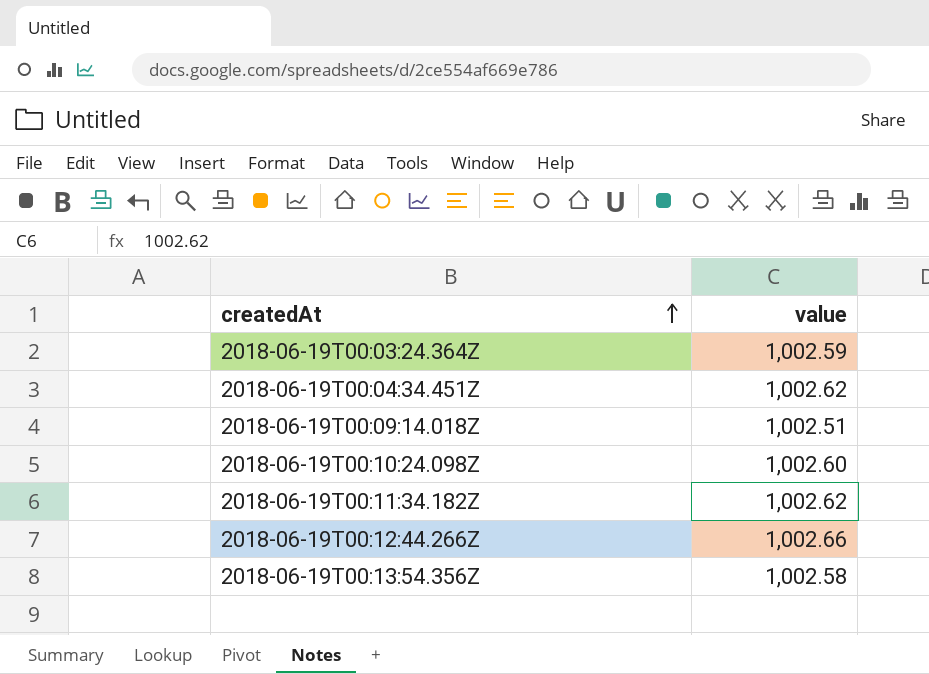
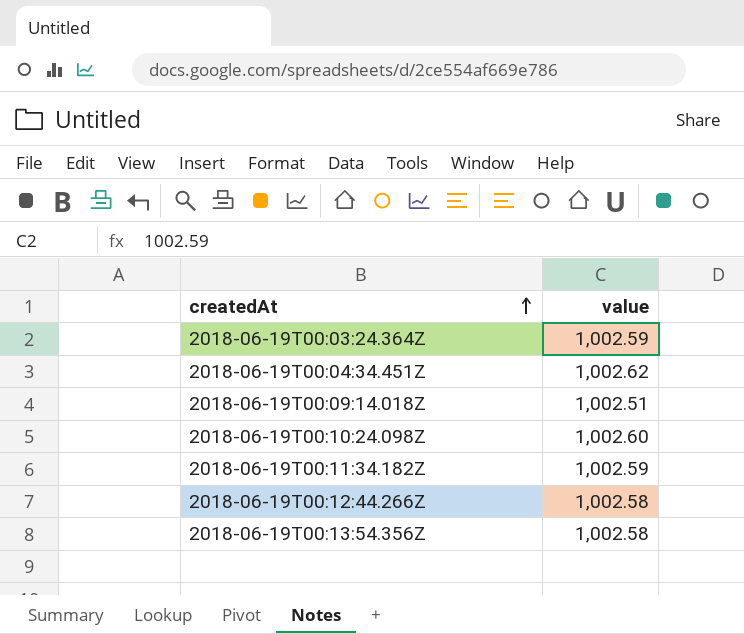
2018-06-19T00:11:34.182Z | value: 1,002.62 -> 1,002.59
2018-06-19T00:12:44.266Z | value: 1,002.66 -> 1,002.58

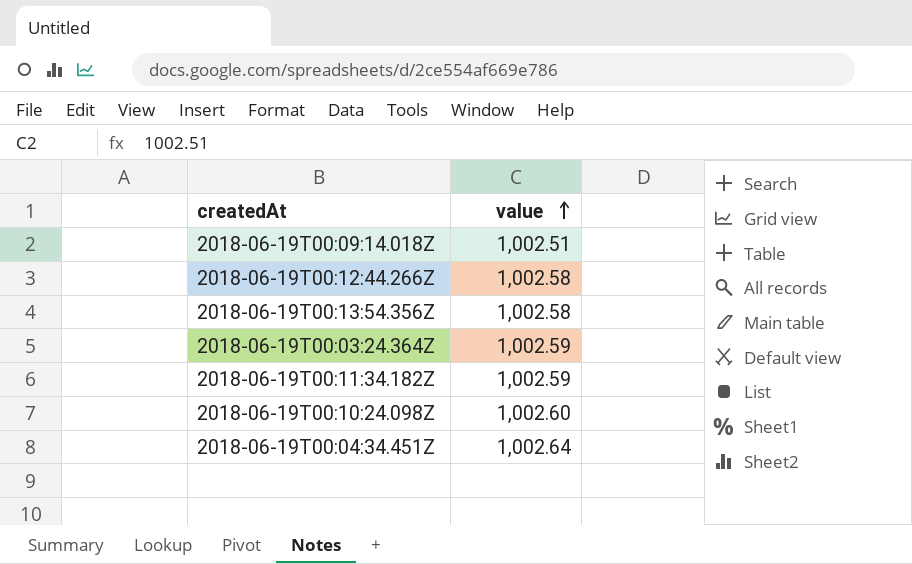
row order: createdAt ascending -> value ascending
2018-06-19T00:04:34.451Z | value: 1,002.62 -> 1,002.64

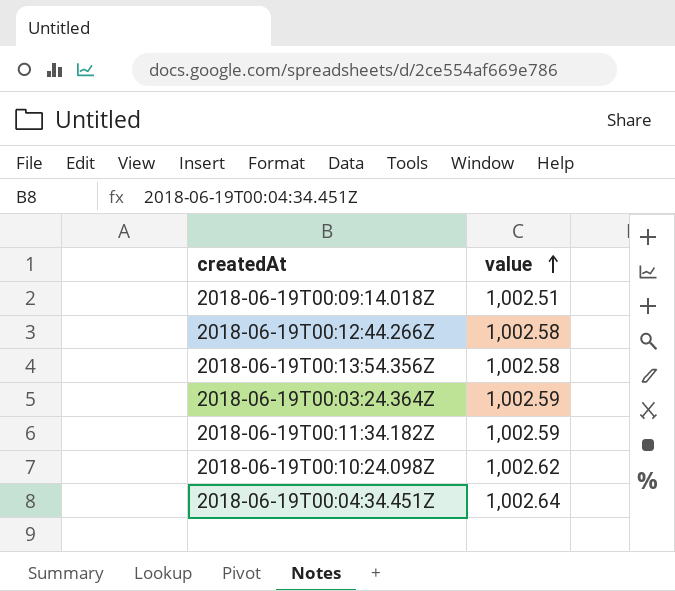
2018-06-19T00:10:24.098Z | value: 1,002.60 -> 1,002.62

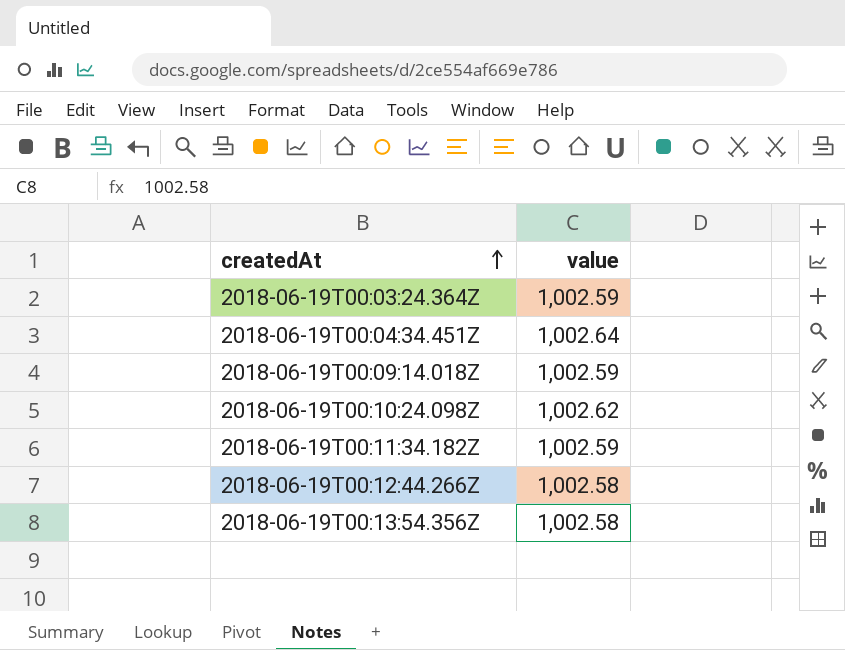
row order: value ascending -> createdAt ascending
2018-06-19T00:09:14.018Z | value: 1,002.51 -> 1,002.59

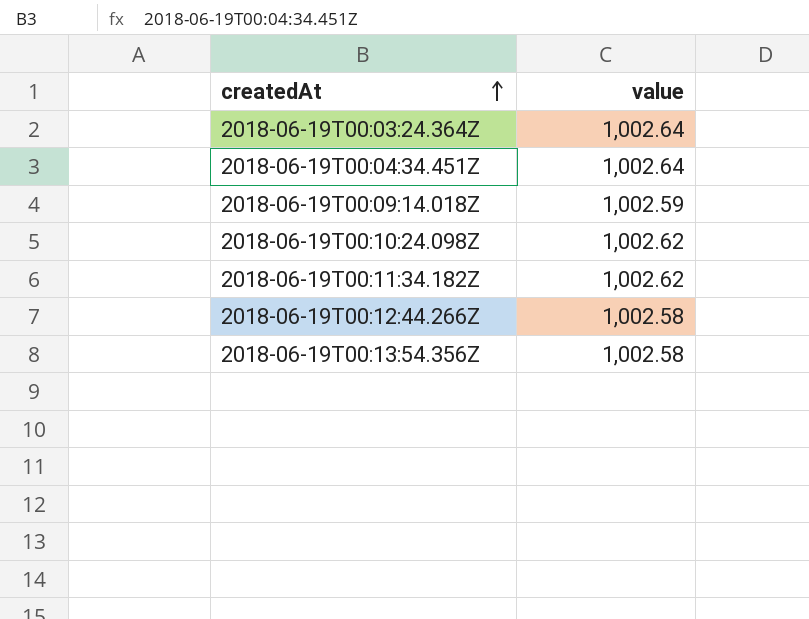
2018-06-19T00:03:24.364Z | value: 1,002.59 -> 1,002.64
2018-06-19T00:11:34.182Z | value: 1,002.59 -> 1,002.62

